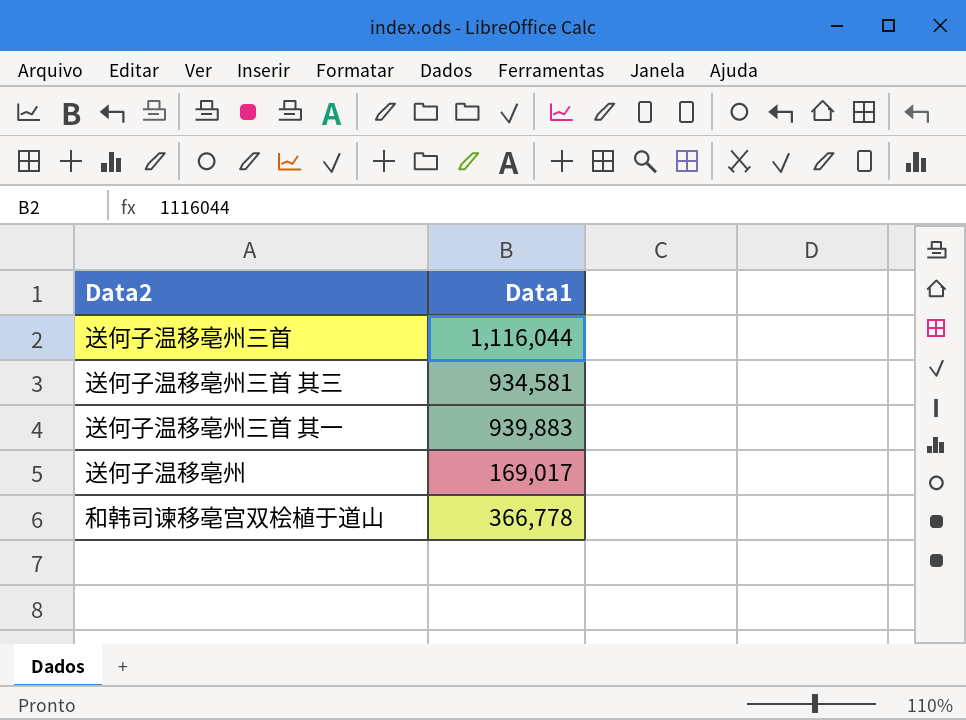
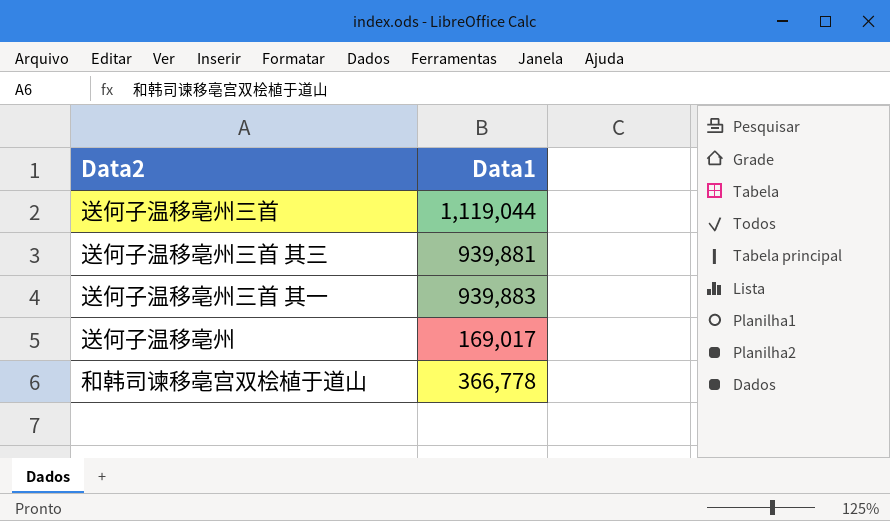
送何子温移亳州三首 | Data1: 1,116,044 -> 1,119,044
送何子温移亳州三首 其三 | Data1: 934,581 -> 939,881

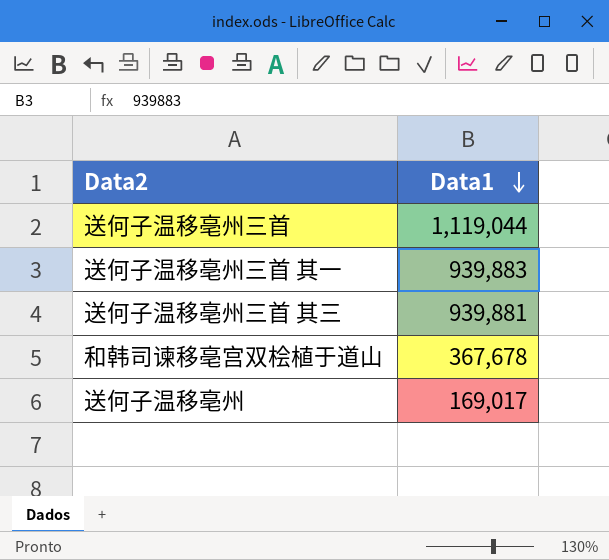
row order: none -> Data1 descending
和韩司谏移亳宫双桧植于道山 | Data1: 366,778 -> 367,678

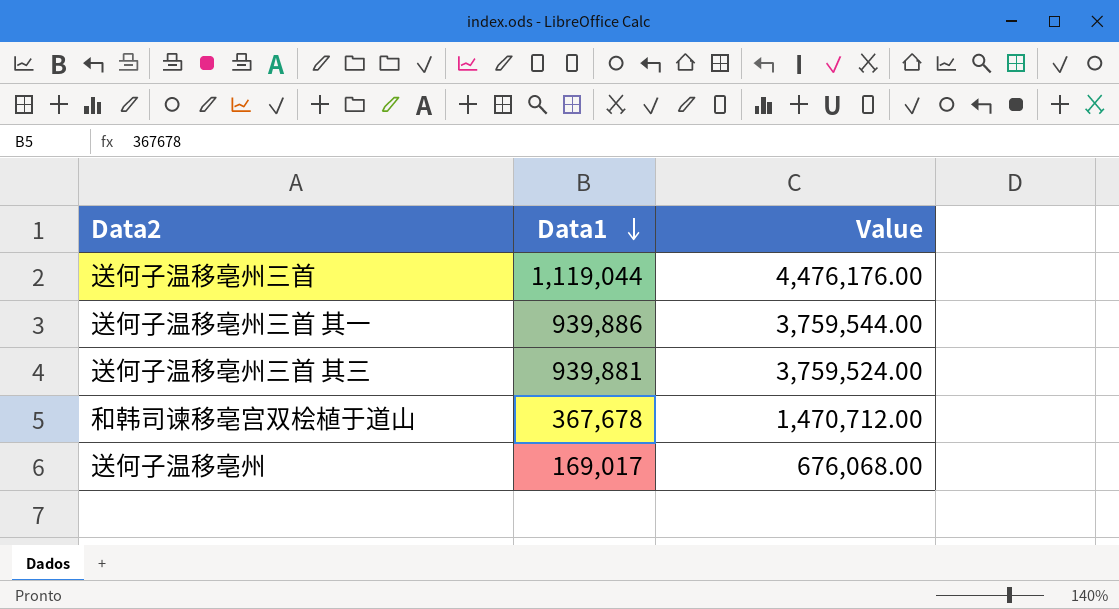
column Value | formula: none -> [Data1] * 4
送何子温移亳州三首 其一 | Data1: 939,883 -> 939,886

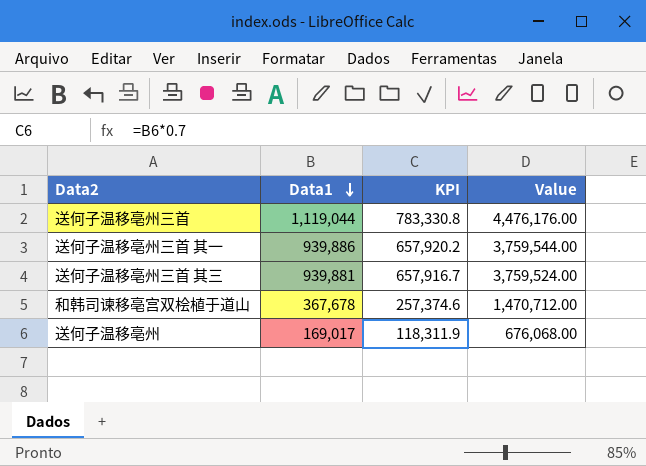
column KPI | formula: none -> [Data1] * 0.7

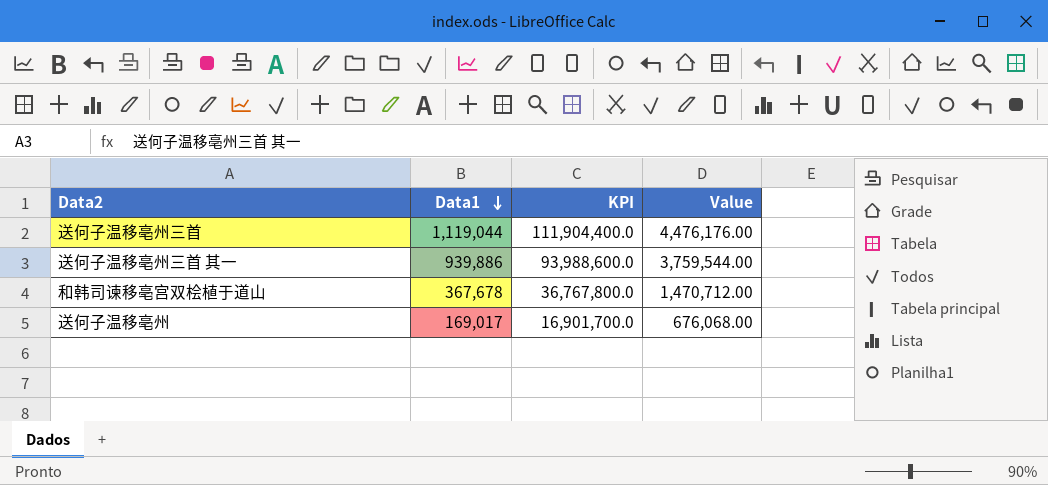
column KPI | formula: [Data1] * 0.7 -> [Data1] * 100
row 送何子温移亳州三首 其三: 939,881 | 657,916.7 | 3,759,524.00 -> none

